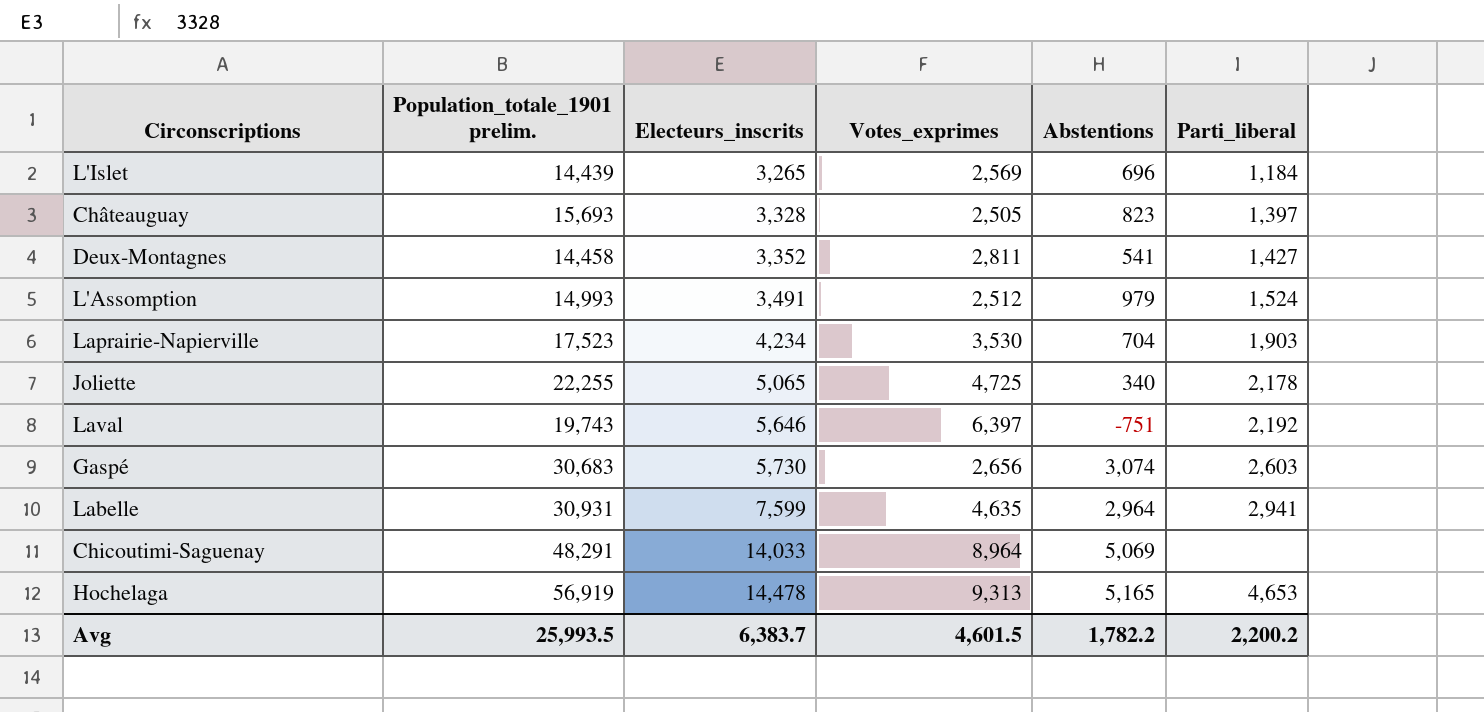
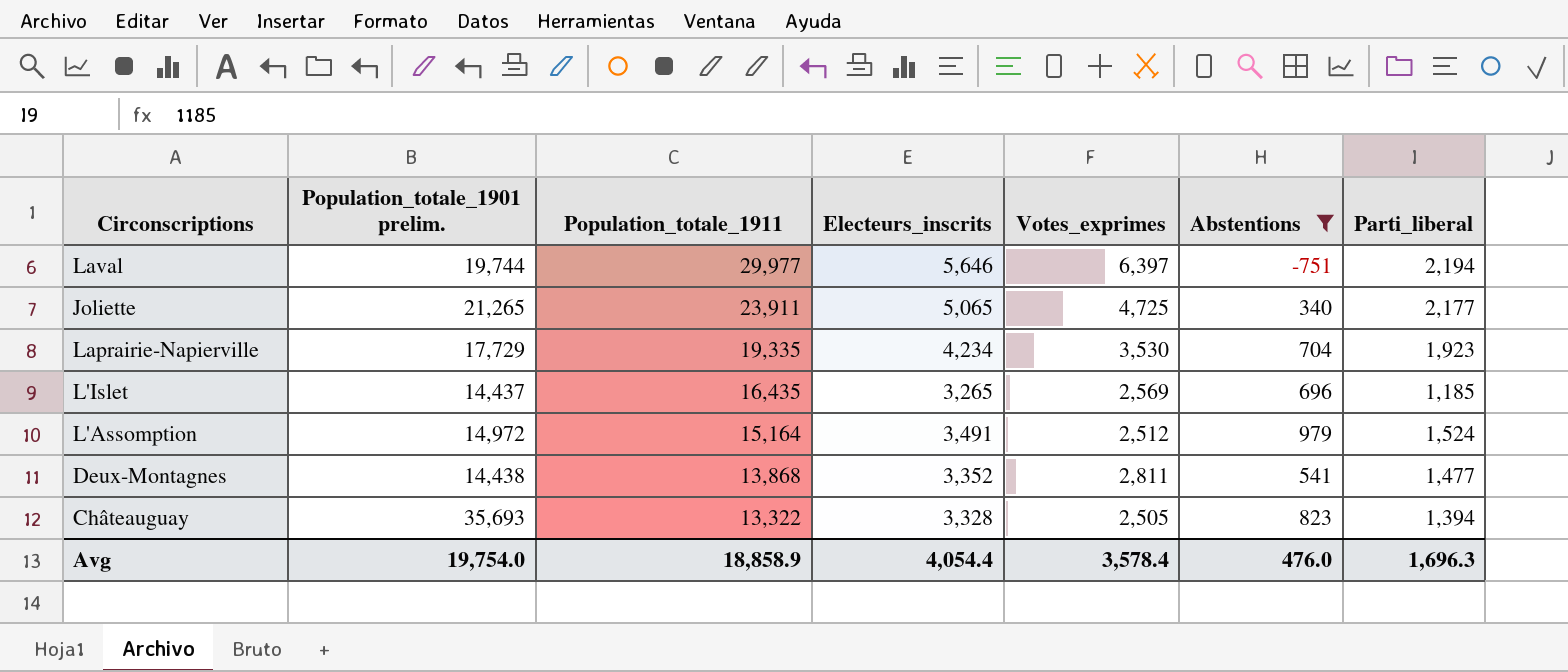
filter: none -> Abstentions <= 979
row order: Electeurs_inscrits ascending -> Population_totale_1911 descending
column Population_totale_1911 | position: none -> 3
Laval | Population_totale_1901 prelim.: 19,743 -> 19,744
Laval | Parti_liberal: 2,192 -> 2,194
Joliette | Population_totale_1901 prelim.: 22,255 -> 21,265
Joliette | Parti_liberal: 2,178 -> 2,177
Laprairie-Napierville | Population_totale_1901 prelim.: 17,523 -> 17,729
Laprairie-Napierville | Parti_liberal: 1,903 -> 1,923
L'Islet | Population_totale_1901 prelim.: 14,439 -> 14,437
L'Islet | Parti_liberal: 1,184 -> 1,185
L'Assomption | Population_totale_1901 prelim.: 14,993 -> 14,972
Deux-Montagnes | Population_totale_1901 prelim.: 14,458 -> 14,438
Deux-Montagnes | Parti_liberal: 1,427 -> 1,477
Châteauguay | Population_totale_1901 prelim.: 15,693 -> 35,693
Châteauguay | Parti_liberal: 1,397 -> 1,394
Avg | Population_totale_1901 prelim.: 25,993.5 -> 19,754.0
Avg | Electeurs_inscrits: 6,383.7 -> 4,054.4
Avg | Votes_exprimes: 4,601.5 -> 3,578.4
Avg | Abstentions: 1,782.2 -> 476.0
Avg | Parti_liberal: 2,200.2 -> 1,696.3

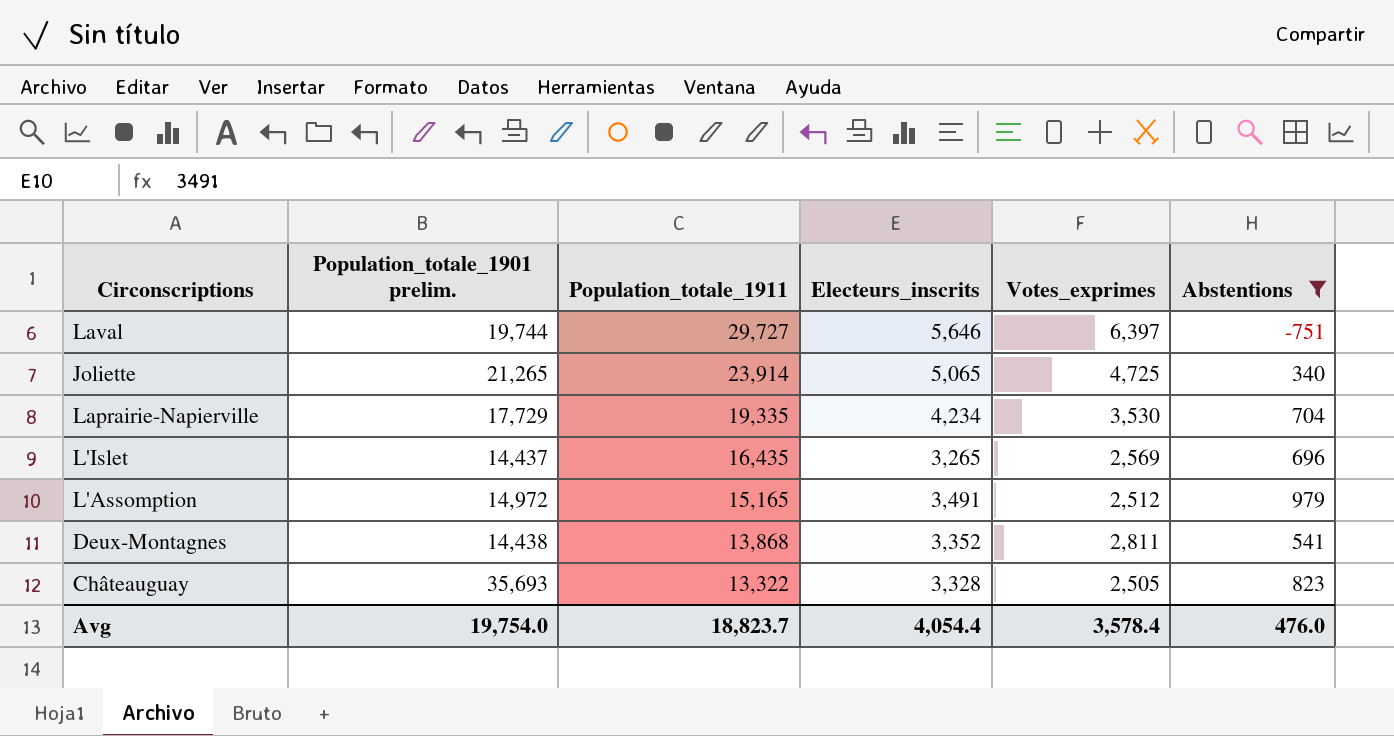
column Parti_liberal | position: 7 -> none
Laval | Population_totale_1911: 29,977 -> 29,727
Joliette | Population_totale_1911: 23,911 -> 23,914
L'Assomption | Population_totale_1911: 15,164 -> 15,165
Avg | Population_totale_1911: 18,858.9 -> 18,823.7

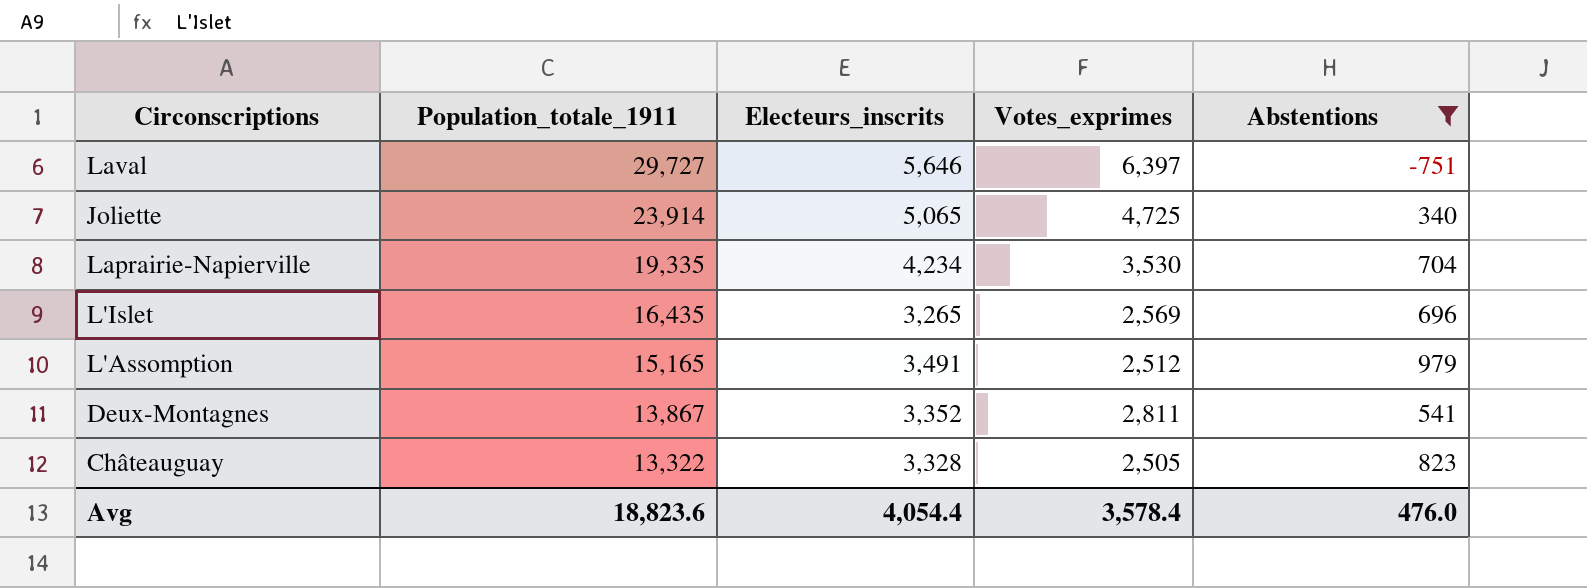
column Population_totale_1901 prelim. | position: 2 -> none
Deux-Montagnes | Population_totale_1911: 13,868 -> 13,867
Avg | Population_totale_1911: 18,823.7 -> 18,823.6

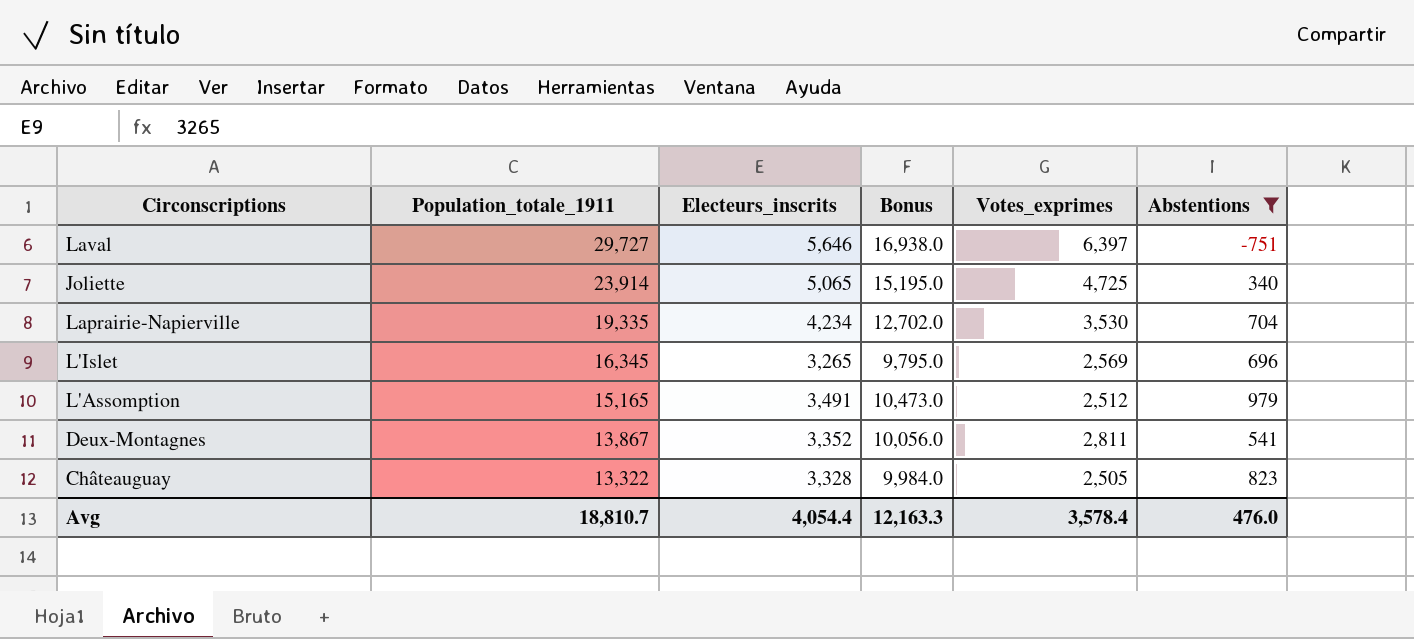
column Bonus | formula: none -> [Electeurs_inscrits] * 3
L'Islet | Population_totale_1911: 16,435 -> 16,345
Avg | Population_totale_1911: 18,823.6 -> 18,810.7

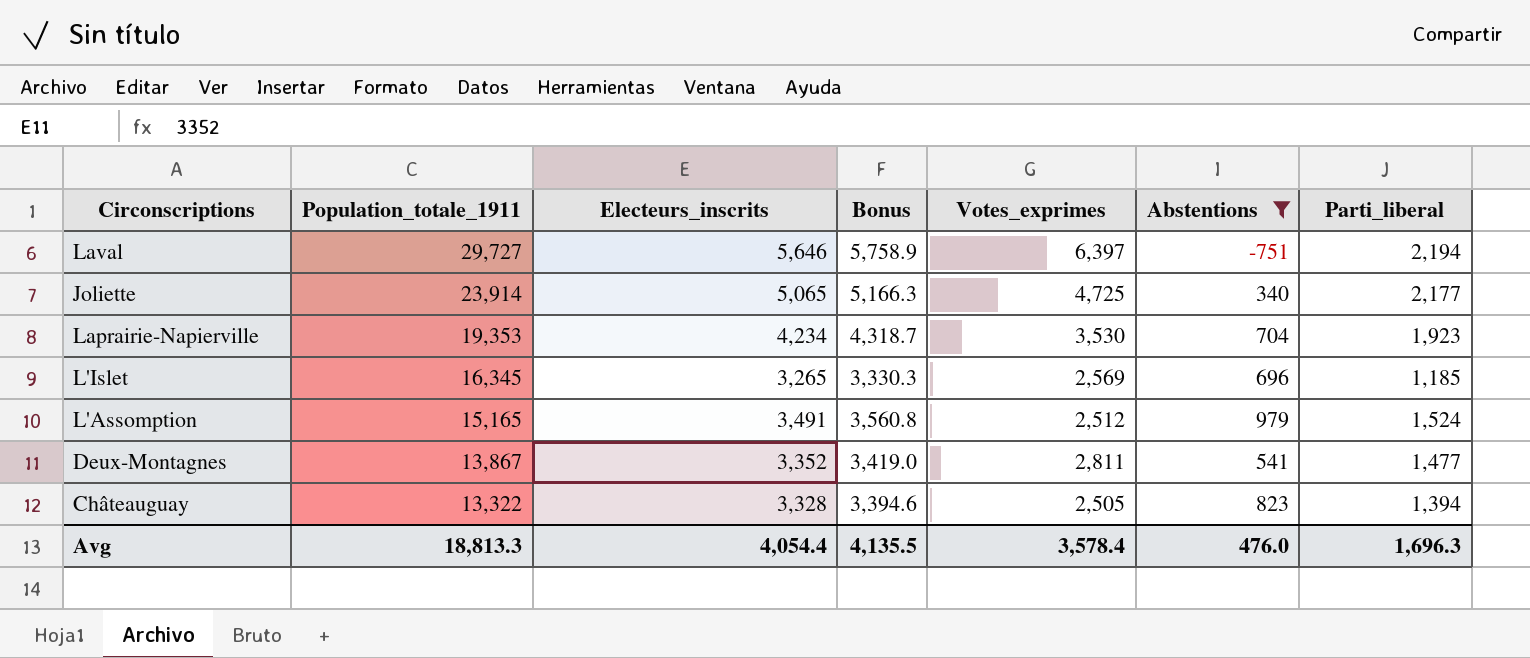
column Bonus | formula: [Electeurs_inscrits] * 3 -> [Electeurs_inscrits] * 1.02
column Parti_liberal | position: none -> 7
Laprairie-Napierville | Population_totale_1911: 19,335 -> 19,353
Avg | Population_totale_1911: 18,810.7 -> 18,813.3
Avg | Bonus: 12,163.3 -> 4,135.5

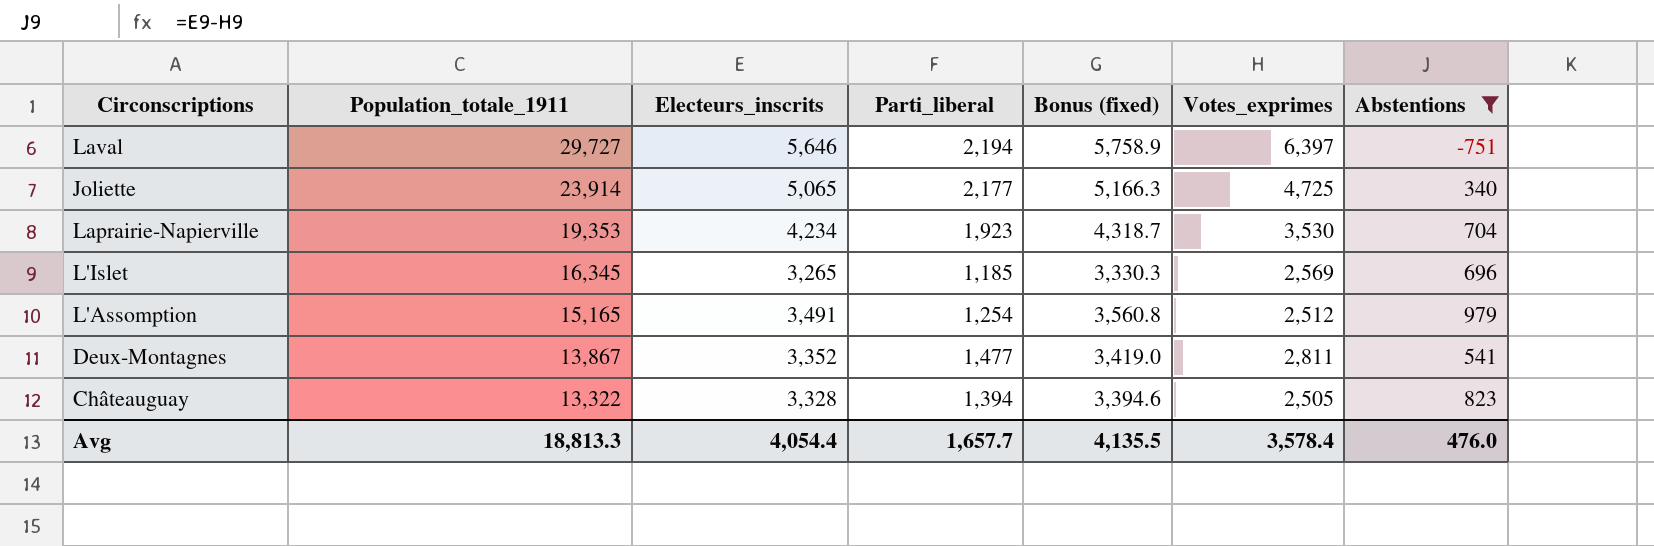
column Parti_liberal | position: 7 -> 4
column name: Bonus -> Bonus (fixed)
L'Assomption | Parti_liberal: 1,524 -> 1,254
Avg | Parti_liberal: 1,696.3 -> 1,657.7

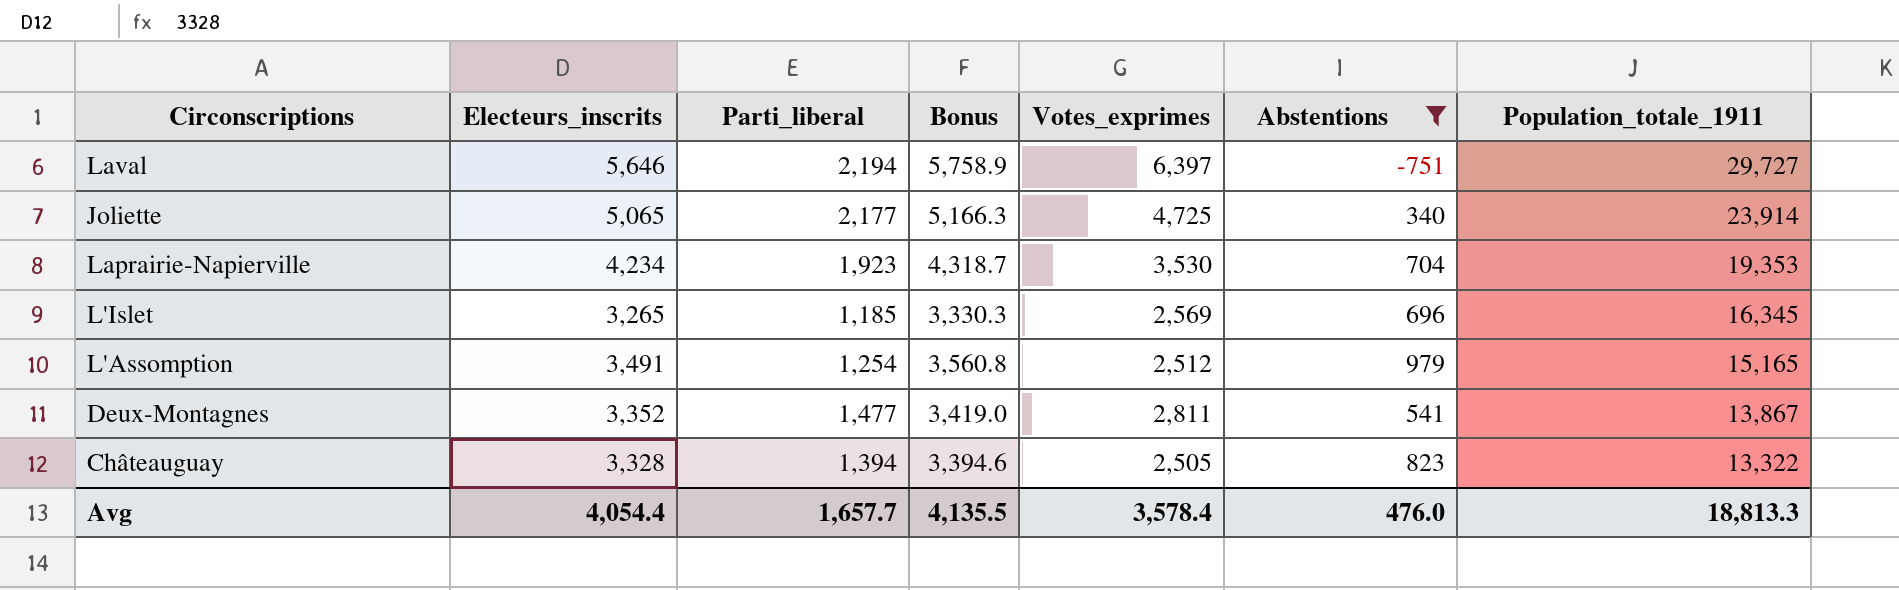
column name: Bonus (fixed) -> Bonus
column Population_totale_1911 | position: 2 -> 7

